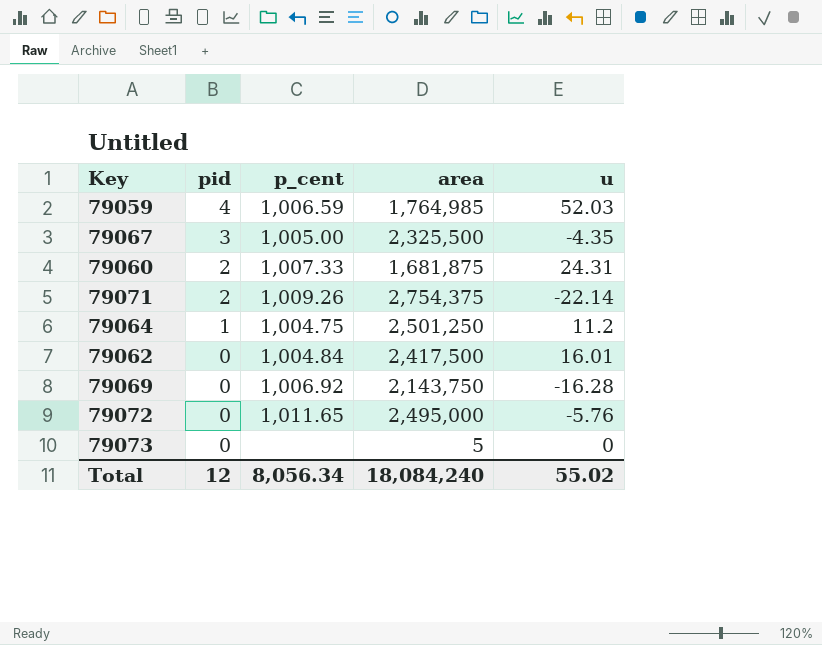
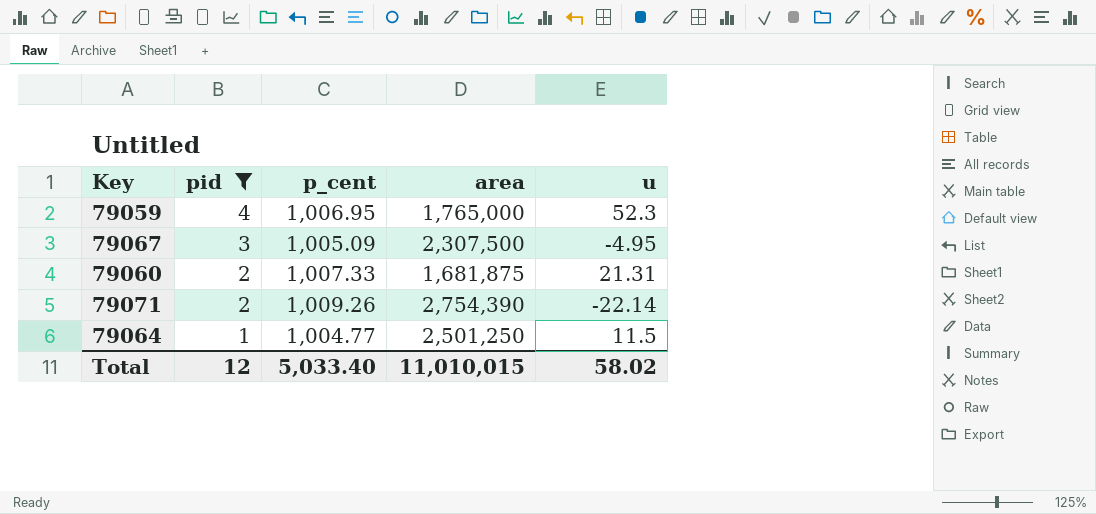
filter: none -> pid != 0
79059 | p_cent: 1,006.59 -> 1,006.95
79059 | area: 1,764,985 -> 1,765,000
79059 | u: 52.03 -> 52.3
79067 | p_cent: 1,005.00 -> 1,005.09
79067 | area: 2,325,500 -> 2,307,500
79067 | u: -4.35 -> -4.95
79060 | u: 24.31 -> 21.31
79071 | area: 2,754,375 -> 2,754,390
79064 | p_cent: 1,004.75 -> 1,004.77
79064 | u: 11.2 -> 11.5
Total | p_cent: 8,056.34 -> 5,033.40
Total | area: 18,084,240 -> 11,010,015
Total | u: 55.02 -> 58.02

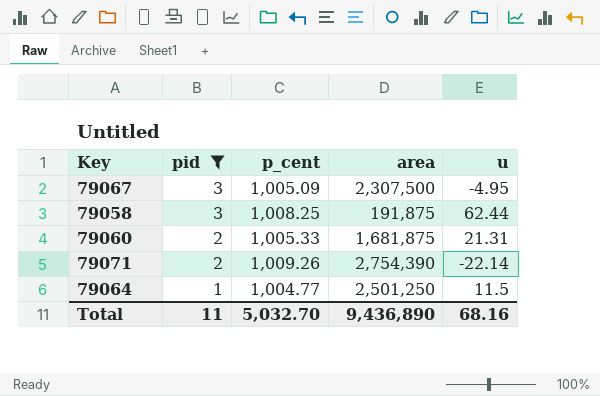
row 79059: 4 | 1,006.95 | 1,765,000 | 52.3 -> none
row 79058: none -> 3 | 1,008.25 | 191,875 | 62.44
79060 | p_cent: 1,007.33 -> 1,005.33
Total | pid: 12 -> 11
Total | p_cent: 5,033.40 -> 5,032.70
Total | area: 11,010,015 -> 9,436,890
Total | u: 58.02 -> 68.16

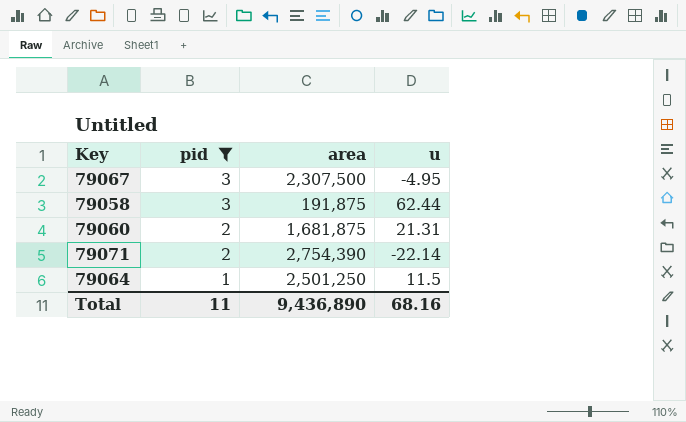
column p_cent | position: 3 -> none

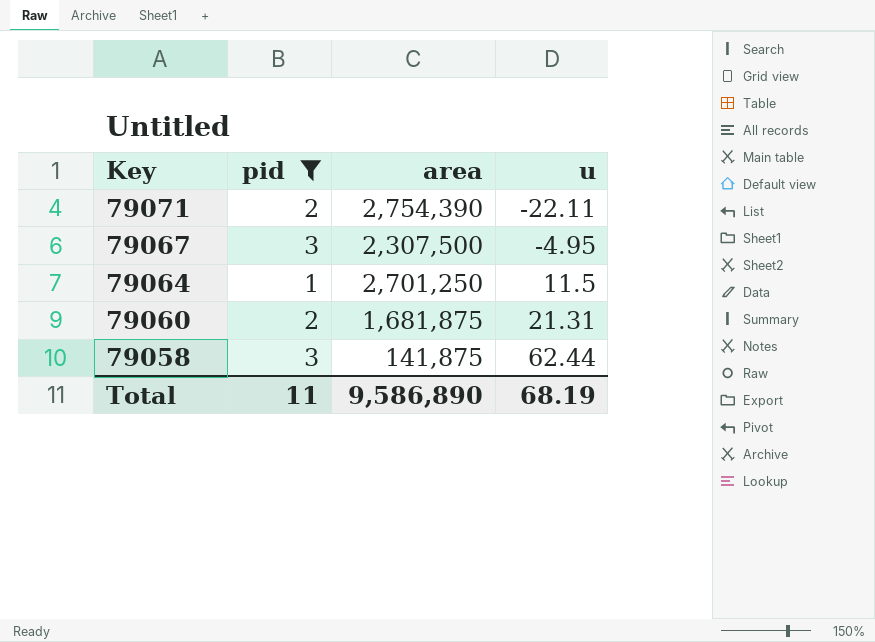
row order: pid descending -> Key descending
79071 | u: -22.14 -> -22.11
79064 | area: 2,501,250 -> 2,701,250
79058 | area: 191,875 -> 141,875
Total | area: 9,436,890 -> 9,586,890
Total | u: 68.16 -> 68.19

